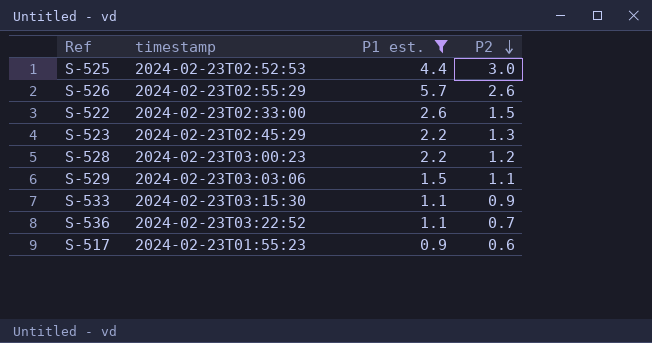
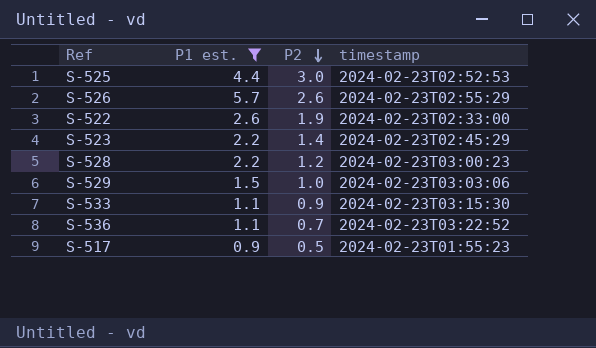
column timestamp | position: 2 -> 4
S-522 | P2: 1.5 -> 1.9
S-523 | P2: 1.3 -> 1.4
S-529 | P2: 1.1 -> 1.0
S-517 | P2: 0.6 -> 0.5

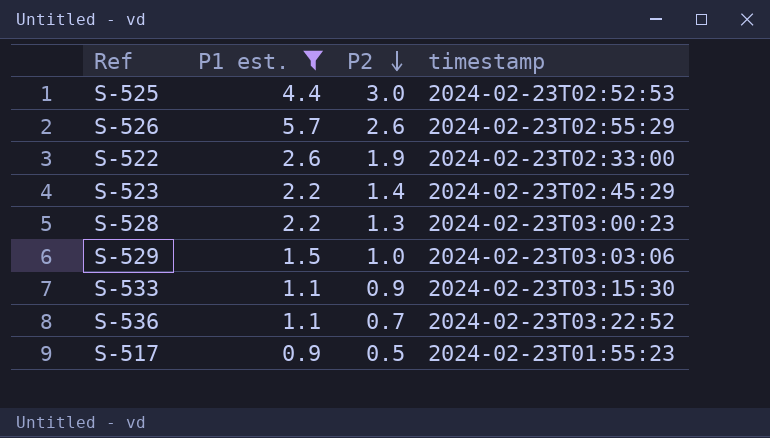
S-528 | P2: 1.2 -> 1.3

